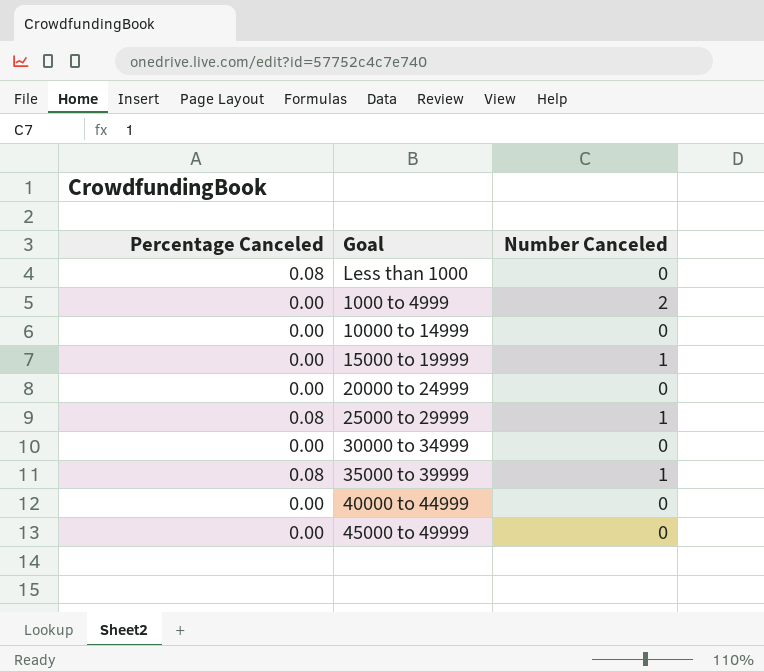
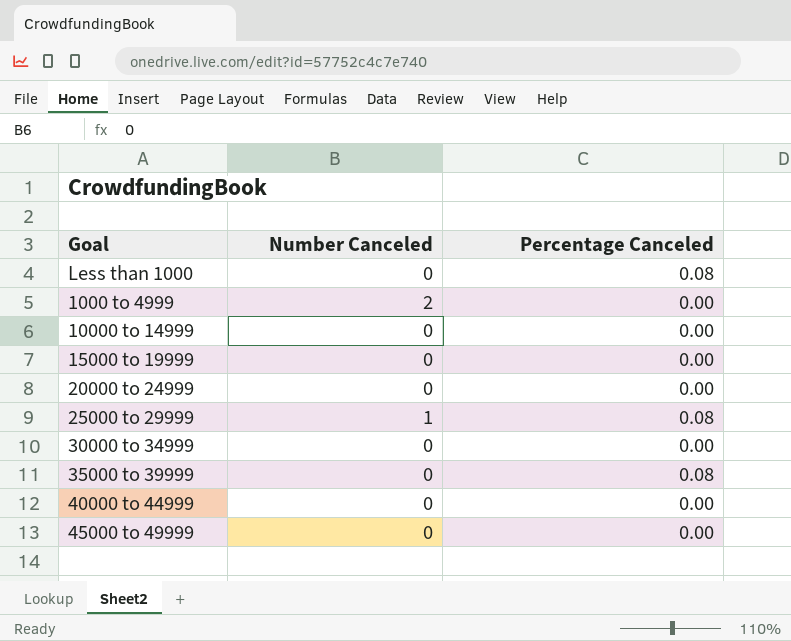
column Percentage Canceled | position: 1 -> 3
15000 to 19999 | Number Canceled: 1 -> 0
35000 to 39999 | Number Canceled: 1 -> 0

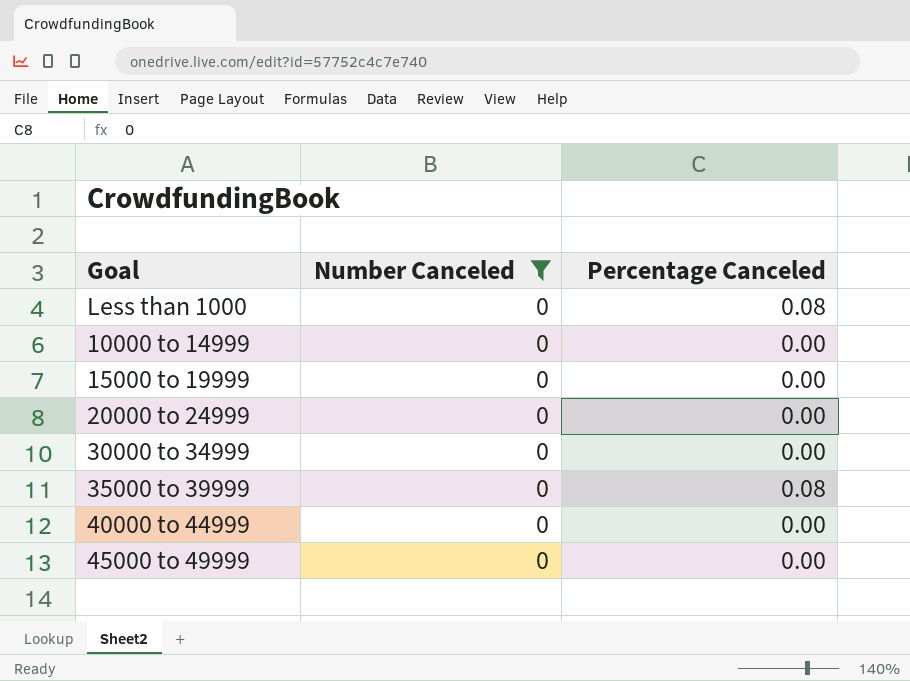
filter: none -> Number Canceled = 0

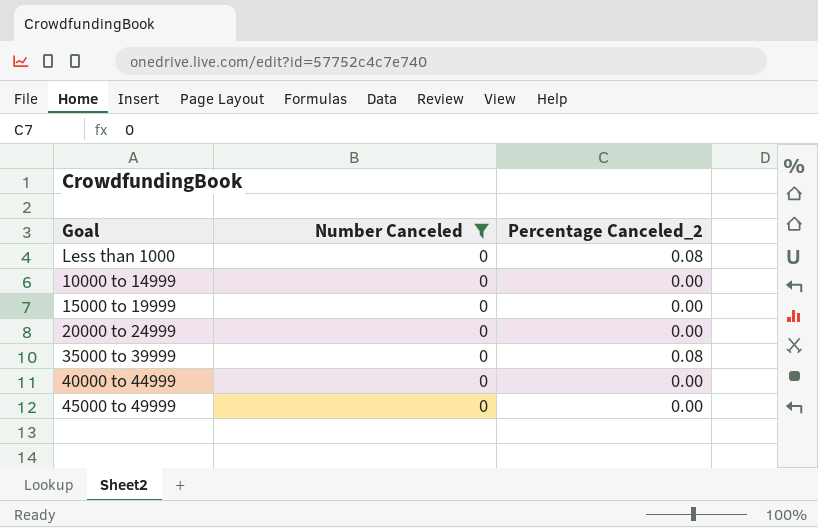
column name: Percentage Canceled -> Percentage Canceled_2
row 30000 to 34999: 0 | 0.00 -> none

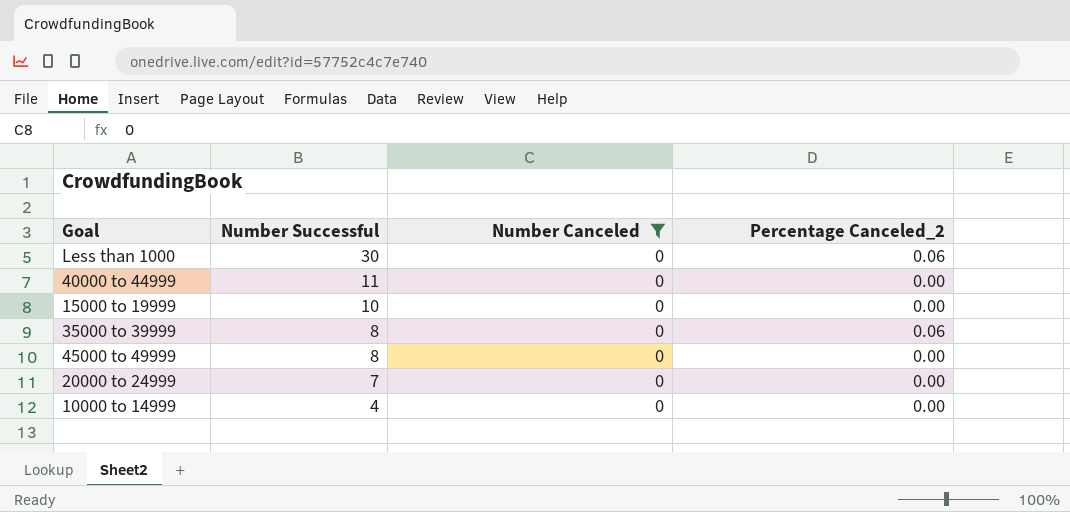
row order: none -> Number Successful descending
column Number Successful | position: none -> 2
Less than 1000 | Percentage Canceled_2: 0.08 -> 0.06
35000 to 39999 | Percentage Canceled_2: 0.08 -> 0.06

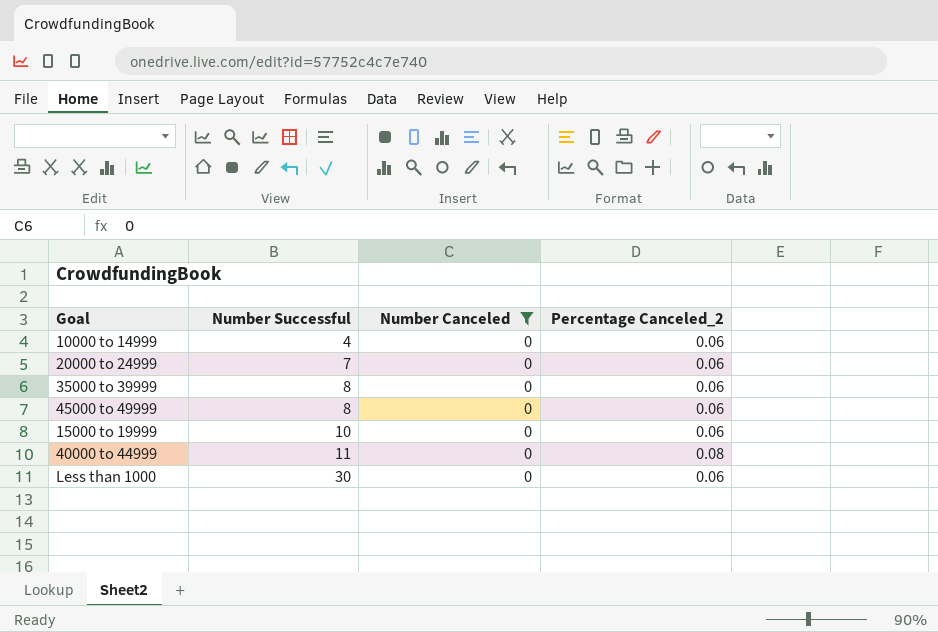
row order: Number Successful descending -> Number Successful ascending
10000 to 14999 | Percentage Canceled_2: 0.00 -> 0.06
20000 to 24999 | Percentage Canceled_2: 0.00 -> 0.06
45000 to 49999 | Percentage Canceled_2: 0.00 -> 0.06
15000 to 19999 | Percentage Canceled_2: 0.00 -> 0.06
40000 to 44999 | Percentage Canceled_2: 0.00 -> 0.08

